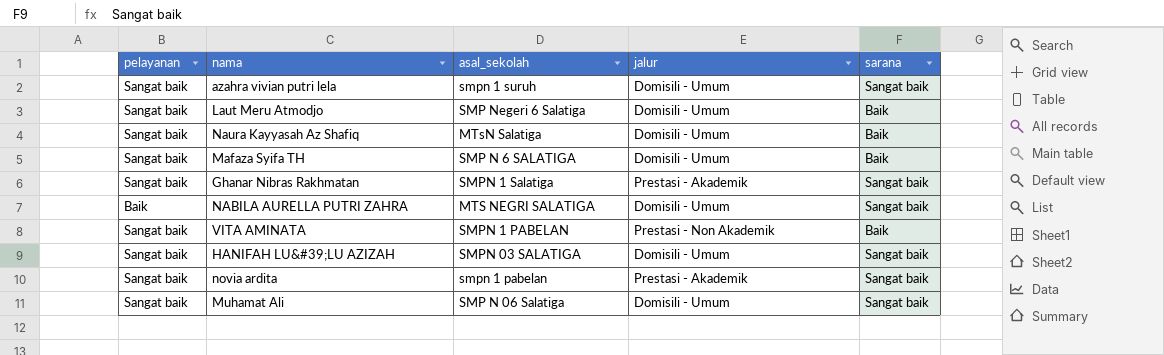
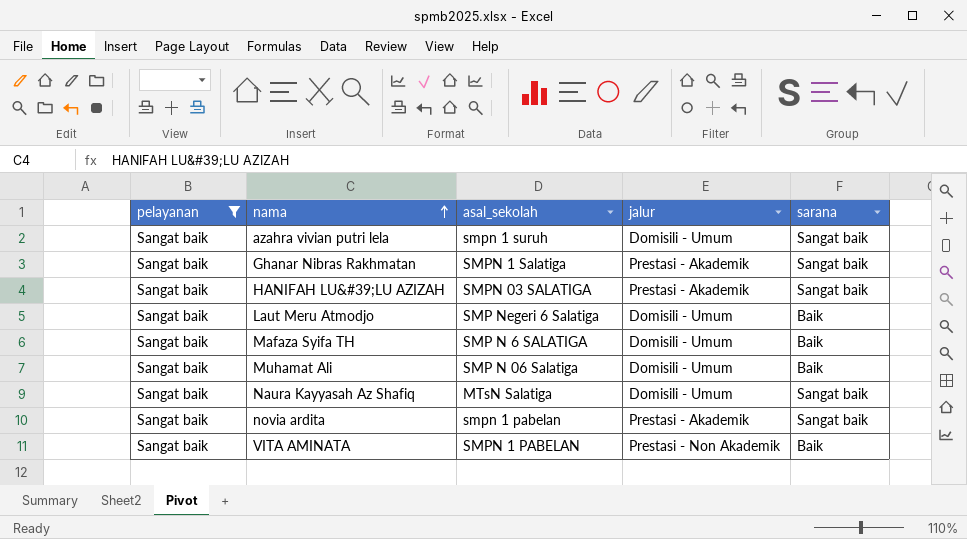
filter: none -> pelayanan = Sangat baik
row order: none -> nama ascending
HANIFAH LU&#39;LU AZIZAH | jalur: Domisili - Umum -> Prestasi - Akademik
Muhamat Ali | sarana: Sangat baik -> Baik
Naura Kayyasah Az Shafiq | sarana: Baik -> Sangat baik

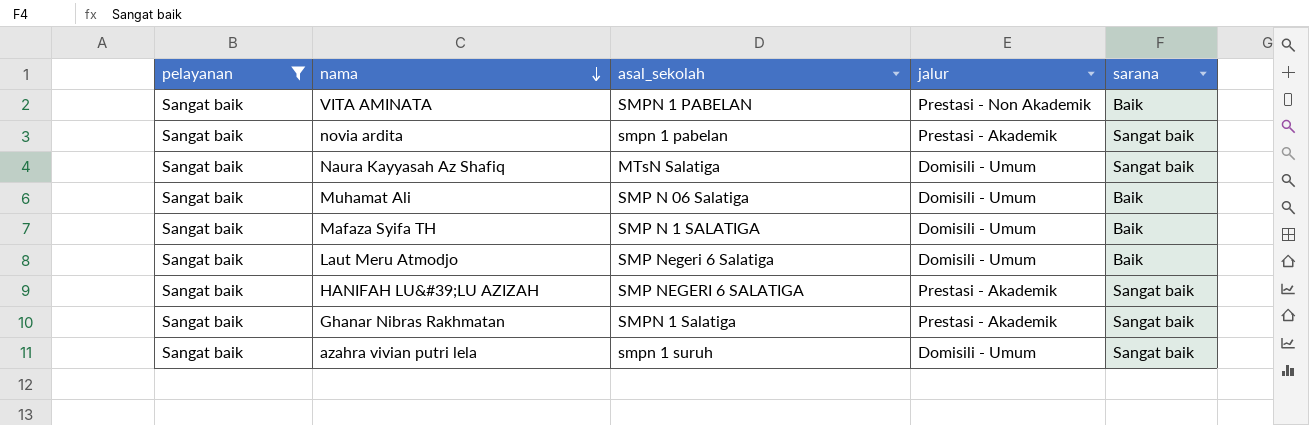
row order: nama ascending -> nama descending
Mafaza Syifa TH | asal_sekolah: SMP N 6 SALATIGA -> SMP N 1 SALATIGA
HANIFAH LU&#39;LU AZIZAH | asal_sekolah: SMPN 03 SALATIGA -> SMP NEGERI 6 SALATIGA

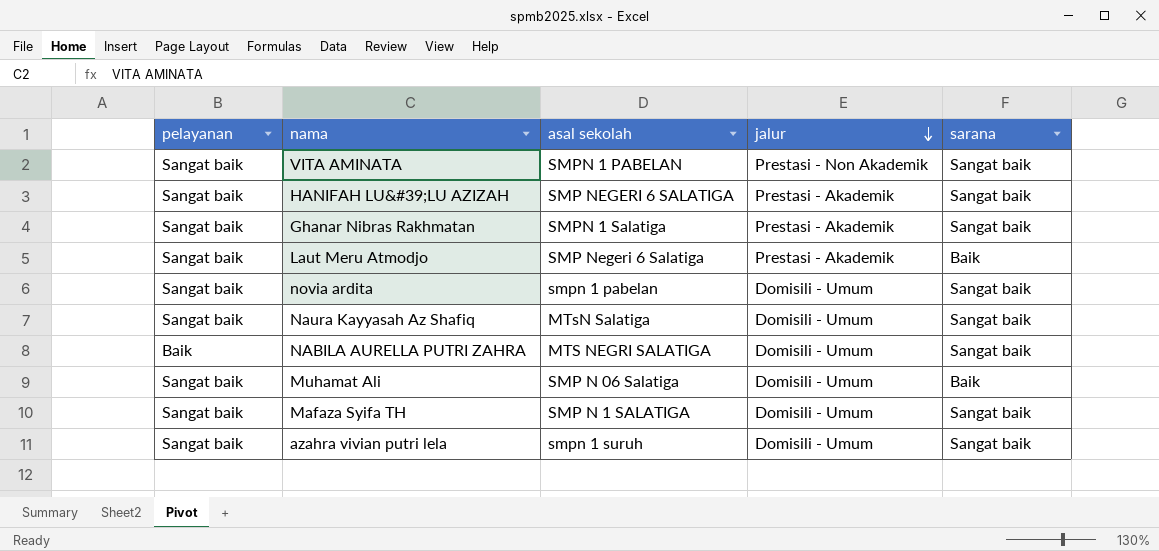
filter: pelayanan = Sangat baik -> none
row order: nama descending -> jalur descending
column name: asal_sekolah -> asal sekolah
VITA AMINATA | sarana: Baik -> Sangat baik
Laut Meru Atmodjo | jalur: Domisili - Umum -> Prestasi - Akademik
novia ardita | jalur: Prestasi - Akademik -> Domisili - Umum
Mafaza Syifa TH | sarana: Baik -> Sangat baik

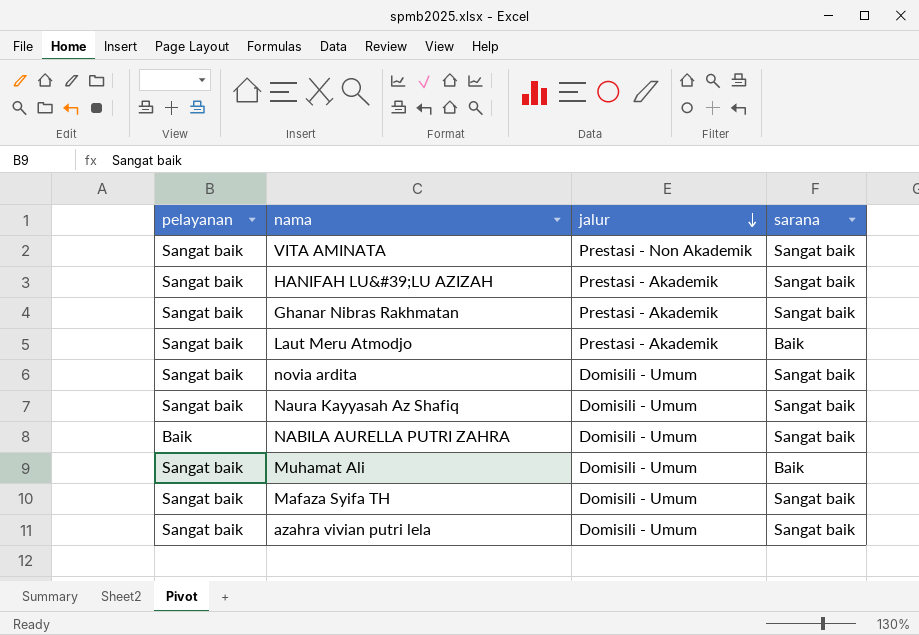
column asal sekolah | position: 3 -> none

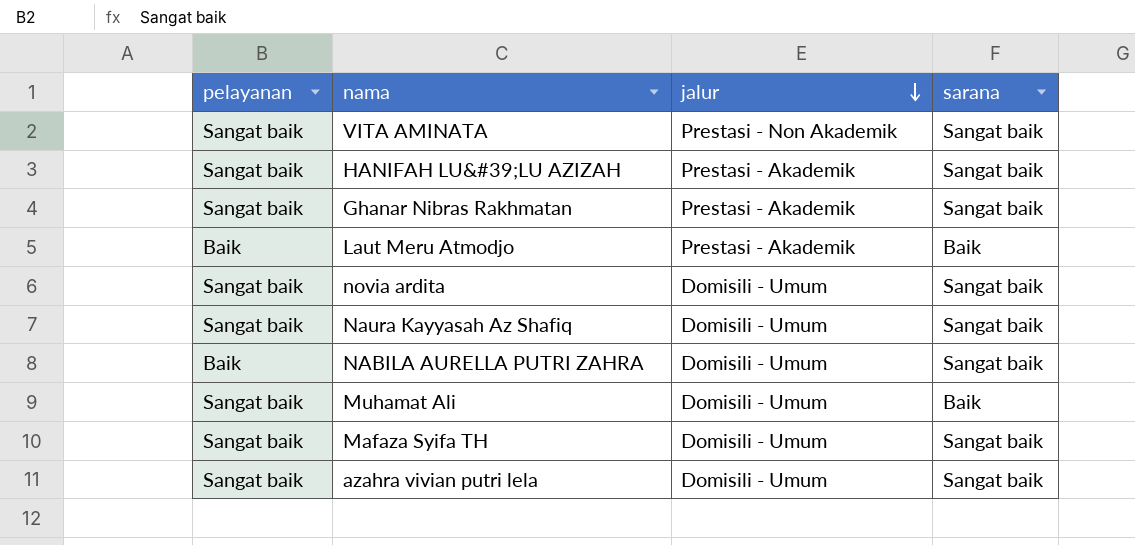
Laut Meru Atmodjo | pelayanan: Sangat baik -> Baik

